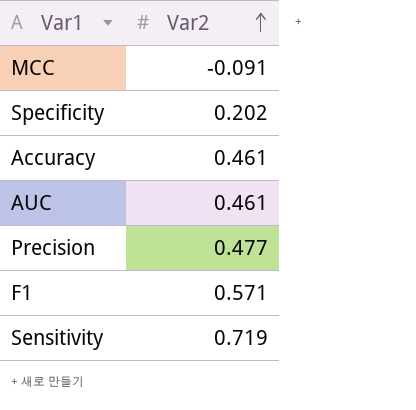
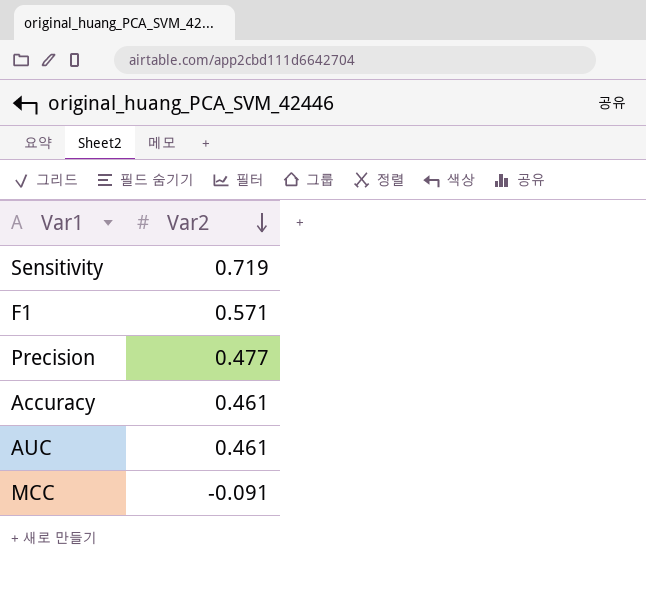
row order: Var2 ascending -> Var2 descending
row Specificity: 0.202 -> none

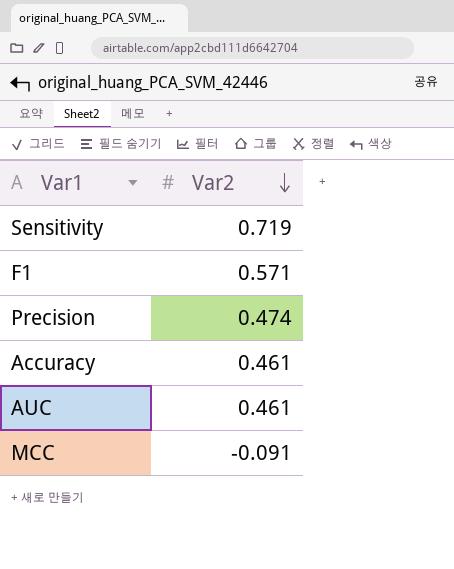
Precision | Var2: 0.477 -> 0.474

